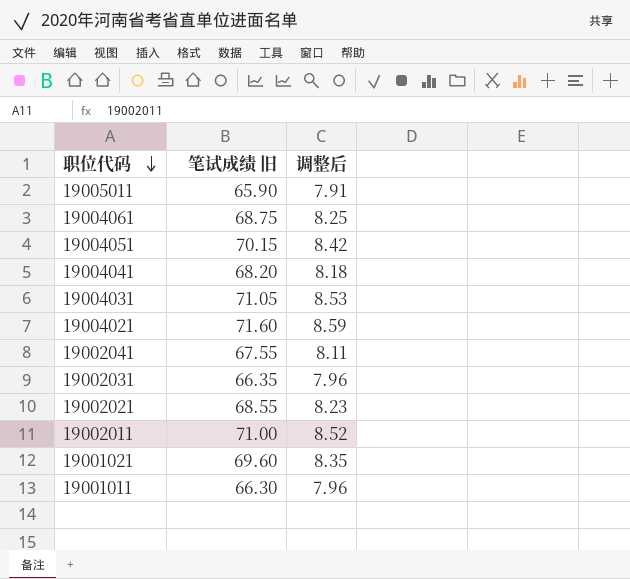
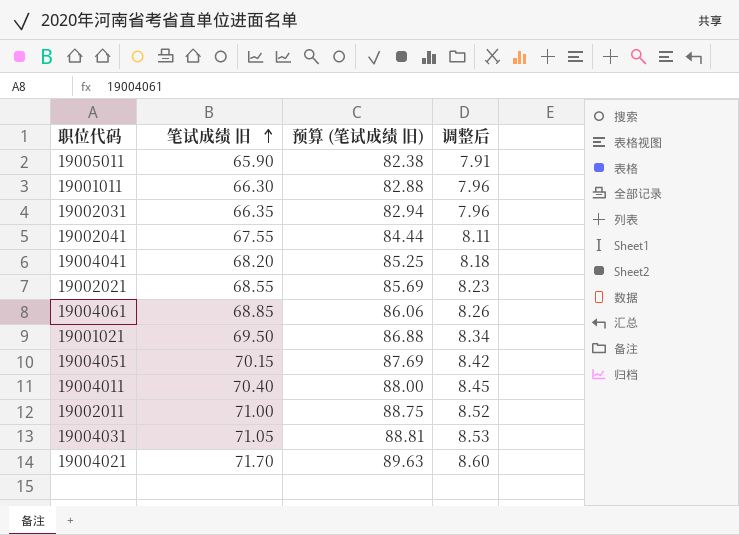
row order: 职位代码 descending -> 笔试成绩 旧 ascending
column 预算 (笔试成绩 旧) | formula: none -> [笔试成绩 旧] * 1.25
19004061 | 笔试成绩 旧: 68.75 -> 68.85
19004061 | 调整后: 8.25 -> 8.26
19001021 | 笔试成绩 旧: 69.60 -> 69.50
19001021 | 调整后: 8.35 -> 8.34
row 19004011: none -> 70.40 | 88.00 | 8.45
19004021 | 笔试成绩 旧: 71.60 -> 71.70
19004021 | 调整后: 8.59 -> 8.60

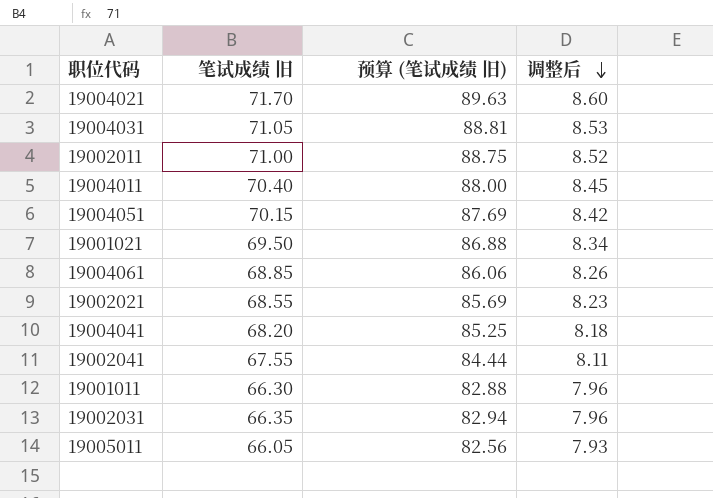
row order: 笔试成绩 旧 ascending -> 调整后 descending
19005011 | 笔试成绩 旧: 65.90 -> 66.05
19005011 | 预算 (笔试成绩 旧): 82.38 -> 82.56
19005011 | 调整后: 7.91 -> 7.93

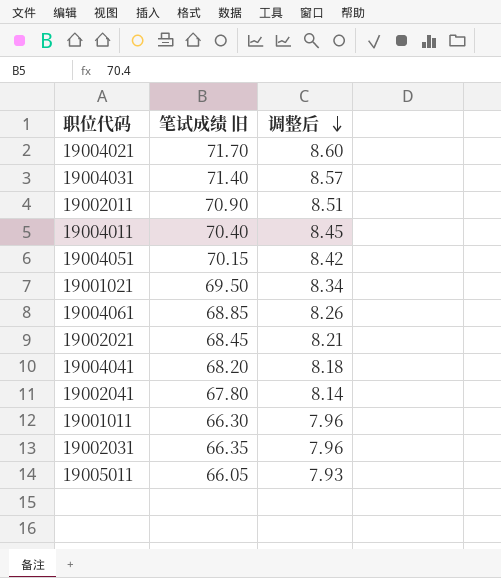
column 预算 (笔试成绩 旧) | formula: [笔试成绩 旧] * 1.25 -> none
19004031 | 笔试成绩 旧: 71.05 -> 71.40
19004031 | 调整后: 8.53 -> 8.57
19002011 | 笔试成绩 旧: 71.00 -> 70.90
19002011 | 调整后: 8.52 -> 8.51
19002021 | 笔试成绩 旧: 68.55 -> 68.45
19002021 | 调整后: 8.23 -> 8.21
19002041 | 笔试成绩 旧: 67.55 -> 67.80
19002041 | 调整后: 8.11 -> 8.14

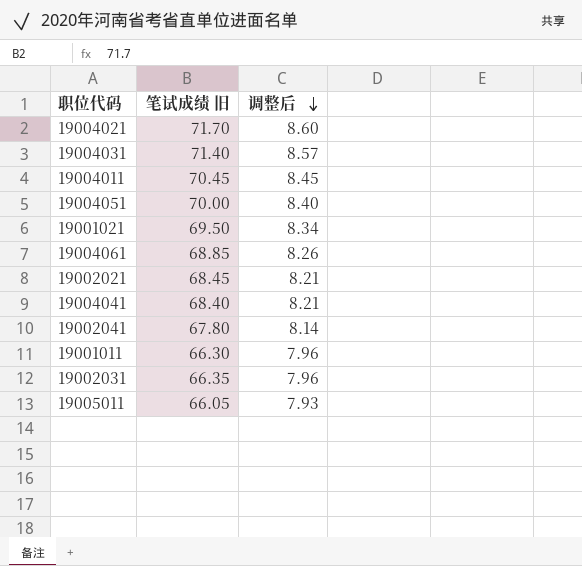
row 19002011: 70.90 | 8.51 -> none
19004011 | 笔试成绩 旧: 70.40 -> 70.45
19004051 | 笔试成绩 旧: 70.15 -> 70.00
19004051 | 调整后: 8.42 -> 8.40
19004041 | 笔试成绩 旧: 68.20 -> 68.40
19004041 | 调整后: 8.18 -> 8.21

